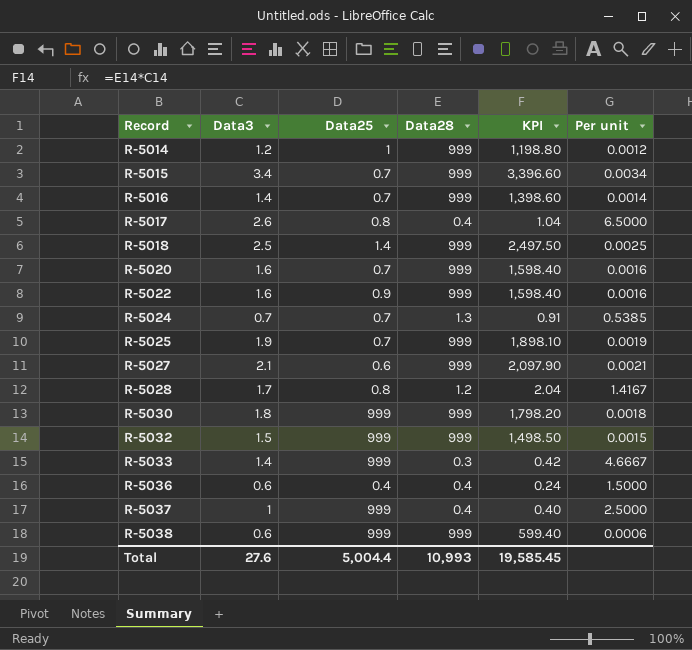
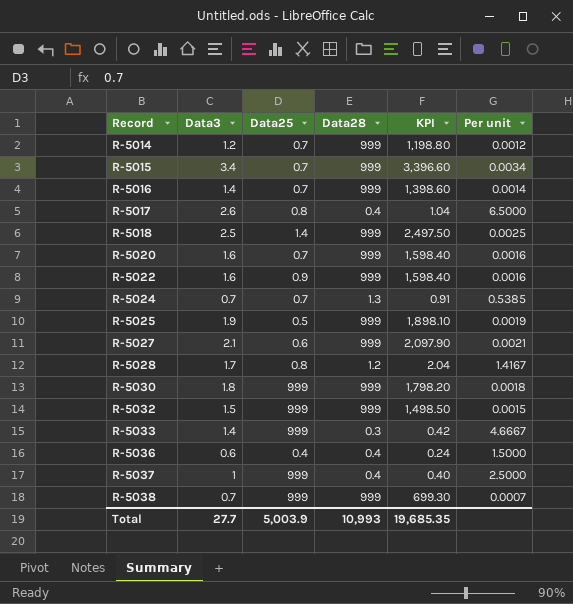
R-5014 | Data25: 1 -> 0.7
R-5025 | Data25: 0.7 -> 0.5
R-5038 | Data3: 0.6 -> 0.7
R-5038 | KPI: 599.40 -> 699.30
R-5038 | Per unit: 0.0006 -> 0.0007
Total | Data3: 27.6 -> 27.7
Total | Data25: 5,004.4 -> 5,003.9
Total | KPI: 19,585.45 -> 19,685.35

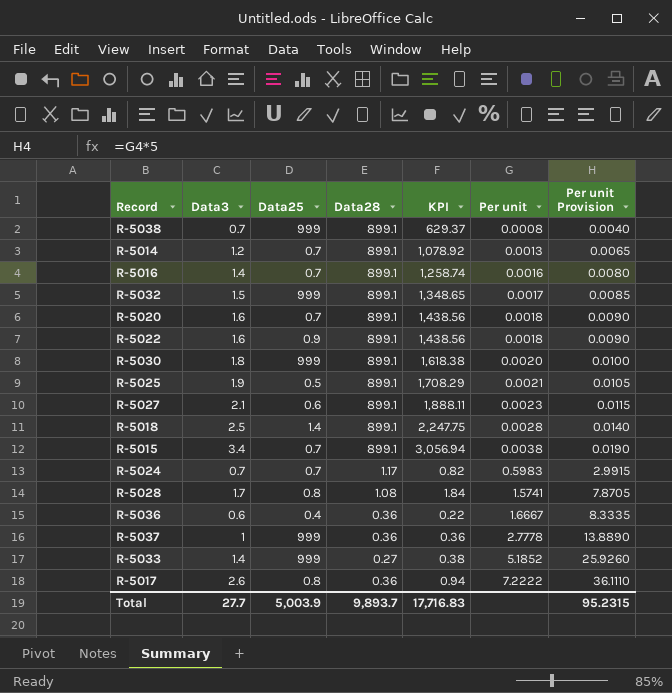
row order: Record ascending -> Per unit ascending
column Per unit Provision | formula: none -> [Per unit] * 5
R-5038 | Data28: 999 -> 899.1
R-5038 | KPI: 699.30 -> 629.37
R-5038 | Per unit: 0.0007 -> 0.0008
R-5014 | Data28: 999 -> 899.1
R-5014 | KPI: 1,198.80 -> 1,078.92
R-5014 | Per unit: 0.0012 -> 0.0013
R-5016 | Data28: 999 -> 899.1
R-5016 | KPI: 1,398.60 -> 1,258.74
R-5016 | Per unit: 0.0014 -> 0.0016
R-5032 | Data28: 999 -> 899.1
R-5032 | KPI: 1,498.50 -> 1,348.65
R-5032 | Per unit: 0.0015 -> 0.0017
R-5020 | Data28: 999 -> 899.1
R-5020 | KPI: 1,598.40 -> 1,438.56
R-5020 | Per unit: 0.0016 -> 0.0018
R-5022 | Data28: 999 -> 899.1
R-5022 | KPI: 1,598.40 -> 1,438.56
R-5022 | Per unit: 0.0016 -> 0.0018
R-5030 | Data28: 999 -> 899.1
R-5030 | KPI: 1,798.20 -> 1,618.38
R-5030 | Per unit: 0.0018 -> 0.0020
R-5025 | Data28: 999 -> 899.1
R-5025 | KPI: 1,898.10 -> 1,708.29
R-5025 | Per unit: 0.0019 -> 0.0021
R-5027 | Data28: 999 -> 899.1
R-5027 | KPI: 2,097.90 -> 1,888.11
R-5027 | Per unit: 0.0021 -> 0.0023
R-5018 | Data28: 999 -> 899.1
R-5018 | KPI: 2,497.50 -> 2,247.75
R-5018 | Per unit: 0.0025 -> 0.0028
R-5015 | Data28: 999 -> 899.1
R-5015 | KPI: 3,396.60 -> 3,056.94
R-5015 | Per unit: 0.0034 -> 0.0038
R-5024 | Data28: 1.3 -> 1.17
R-5024 | KPI: 0.91 -> 0.82
R-5024 | Per unit: 0.5385 -> 0.5983
R-5028 | Data28: 1.2 -> 1.08
R-5028 | KPI: 2.04 -> 1.84
R-5028 | Per unit: 1.4167 -> 1.5741
R-5036 | Data28: 0.4 -> 0.36
R-5036 | KPI: 0.24 -> 0.22
R-5036 | Per unit: 1.5000 -> 1.6667
R-5037 | Data28: 0.4 -> 0.36
R-5037 | KPI: 0.40 -> 0.36
R-5037 | Per unit: 2.5000 -> 2.7778
R-5033 | Data28: 0.3 -> 0.27
R-5033 | KPI: 0.42 -> 0.38
R-5033 | Per unit: 4.6667 -> 5.1852
R-5017 | Data28: 0.4 -> 0.36
R-5017 | KPI: 1.04 -> 0.94
R-5017 | Per unit: 6.5000 -> 7.2222
Total | Data28: 10,993 -> 9,893.7
Total | KPI: 19,685.35 -> 17,716.83

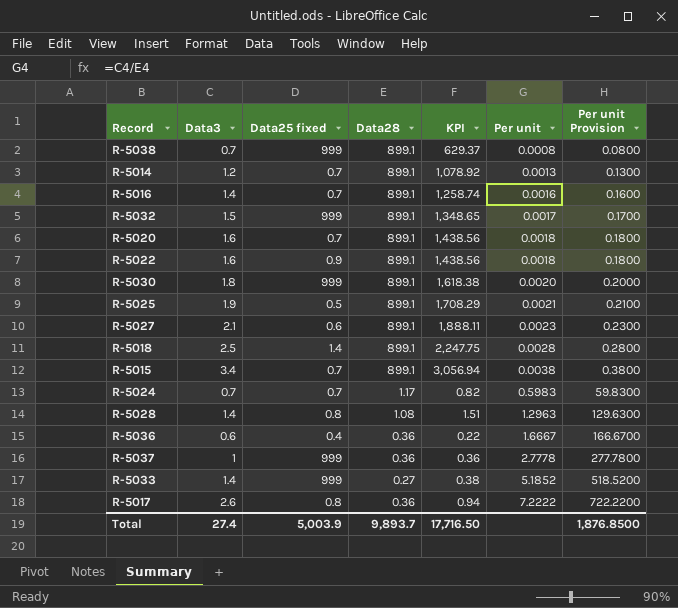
column name: Data25 -> Data25 fixed
column Per unit Provision | formula: [Per unit] * 5 -> [Per unit] * 100
R-5028 | Data3: 1.7 -> 1.4
R-5028 | KPI: 1.84 -> 1.51
R-5028 | Per unit: 1.5741 -> 1.2963
Total | Data3: 27.7 -> 27.4
Total | KPI: 17,716.83 -> 17,716.50
Total | Per unit Provision: 95.2315 -> 1,876.8500

